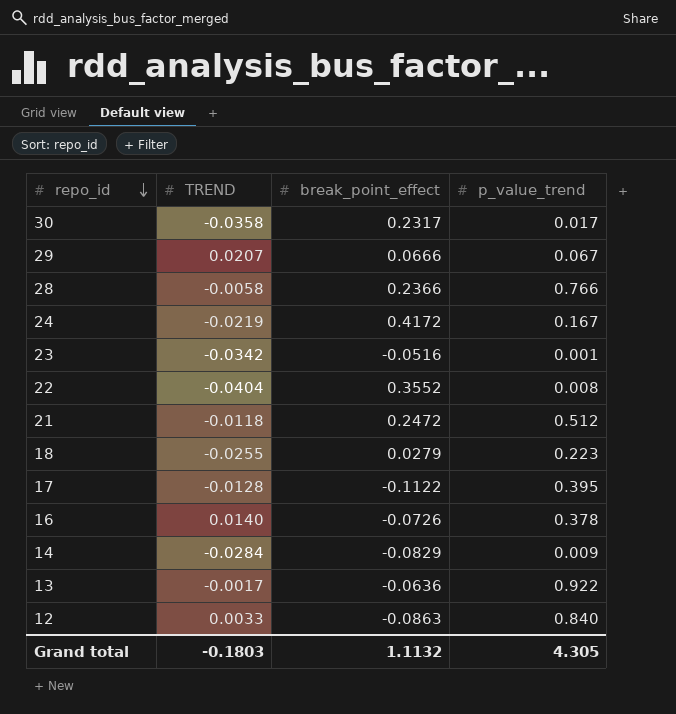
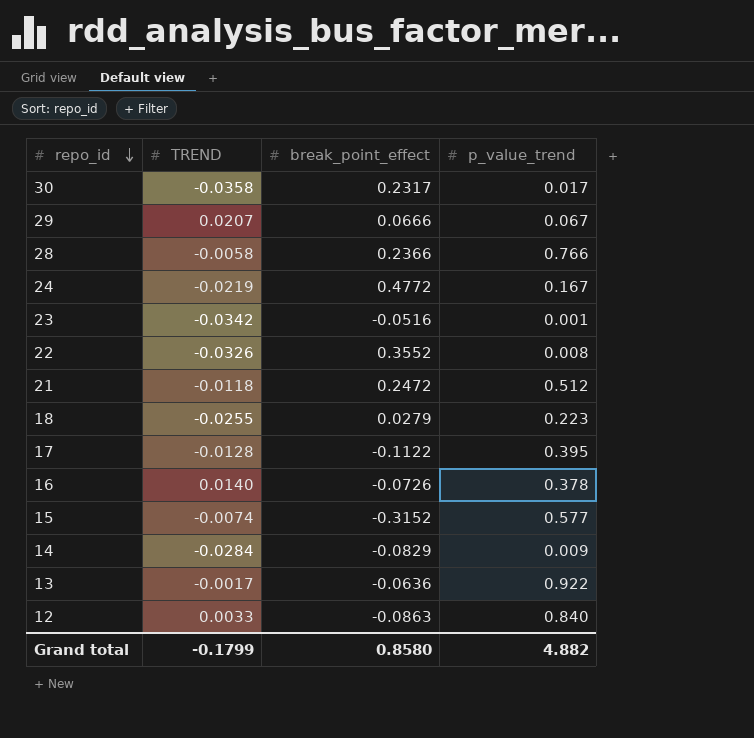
24 | break_point_effect: 0.4172 -> 0.4772
22 | TREND: -0.0404 -> -0.0326
row 15: none -> -0.0074 | -0.3152 | 0.577
Grand total | TREND: -0.1803 -> -0.1799
Grand total | break_point_effect: 1.1132 -> 0.8580
Grand total | p_value_trend: 4.305 -> 4.882

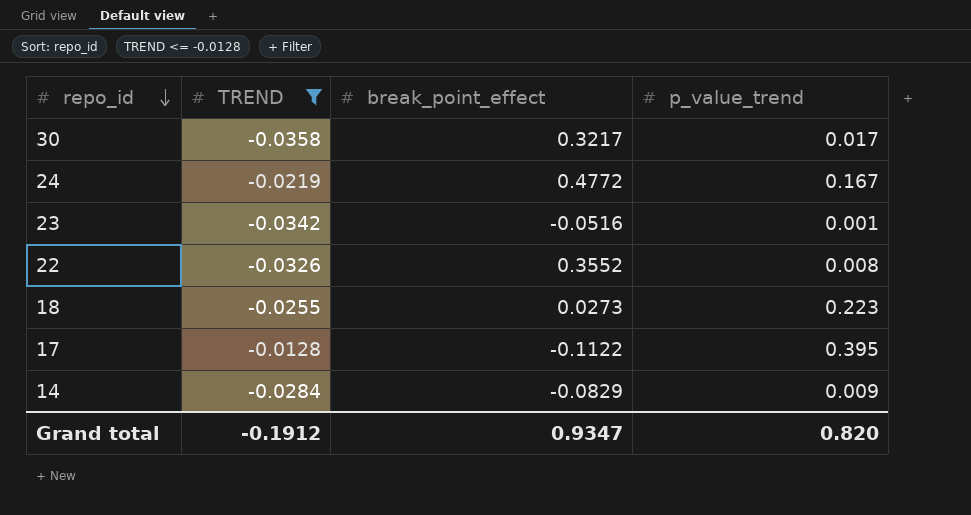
filter: none -> TREND <= -0.0128
30 | break_point_effect: 0.2317 -> 0.3217
18 | break_point_effect: 0.0279 -> 0.0273
Grand total | TREND: -0.1799 -> -0.1912
Grand total | break_point_effect: 0.8580 -> 0.9347
Grand total | p_value_trend: 4.882 -> 0.820

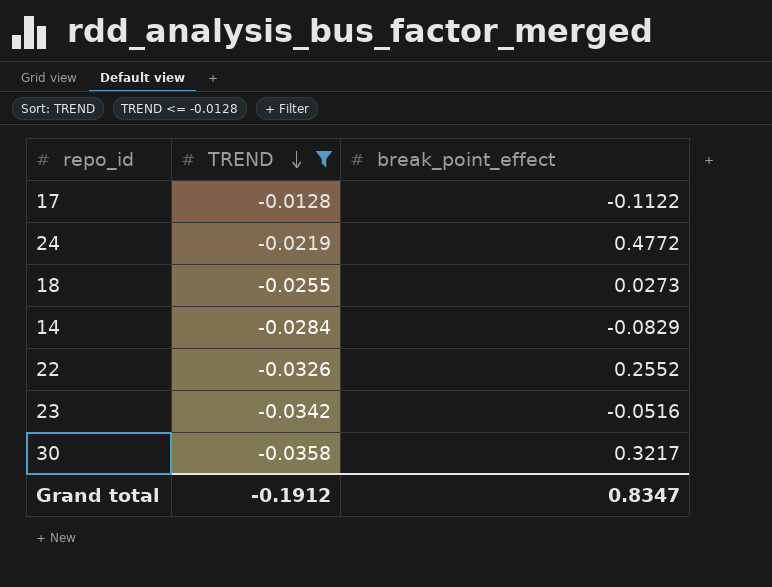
row order: repo_id descending -> TREND descending
column p_value_trend | position: 4 -> none
22 | break_point_effect: 0.3552 -> 0.2552
Grand total | break_point_effect: 0.9347 -> 0.8347

